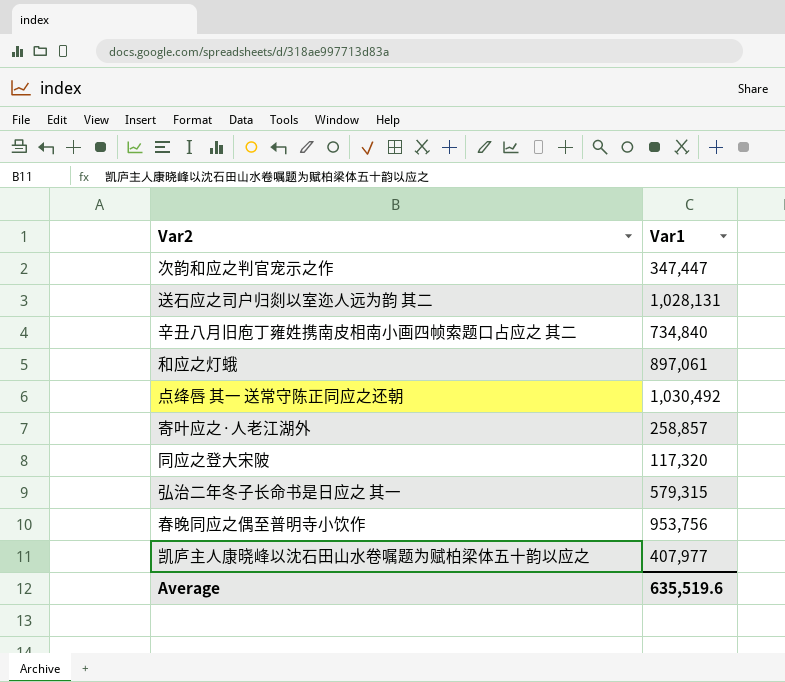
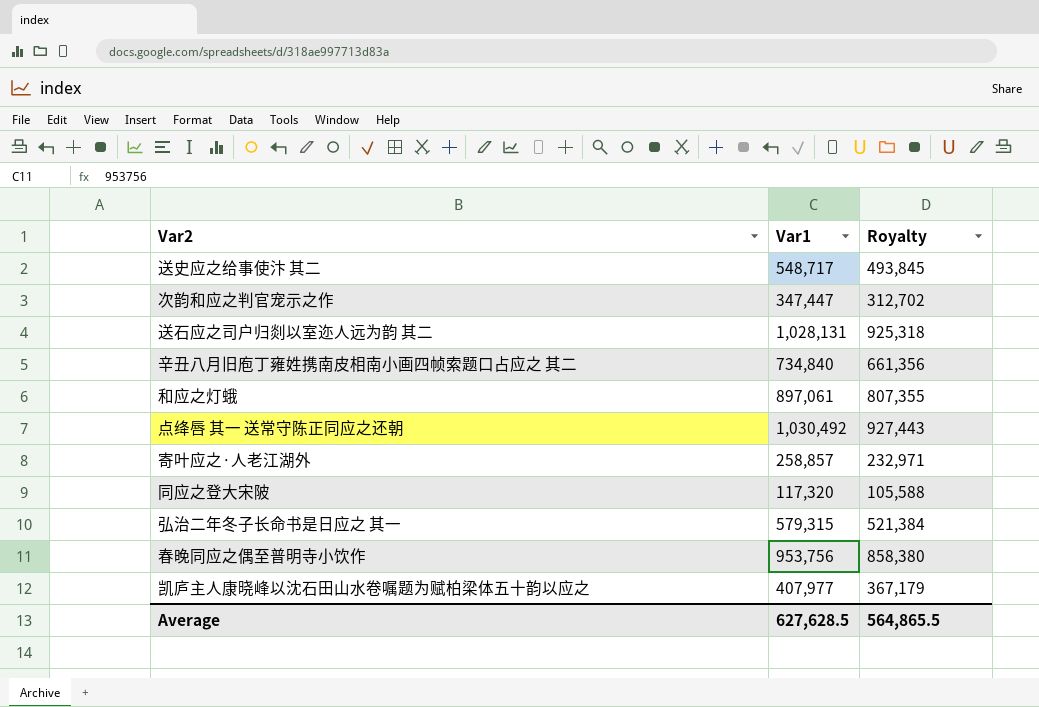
column Royalty | formula: none -> [Var1] * 0.9
row 送史应之给事使汴 其二: none -> 548,717 | 493,845
Average | Var1: 635,519.6 -> 627,628.5

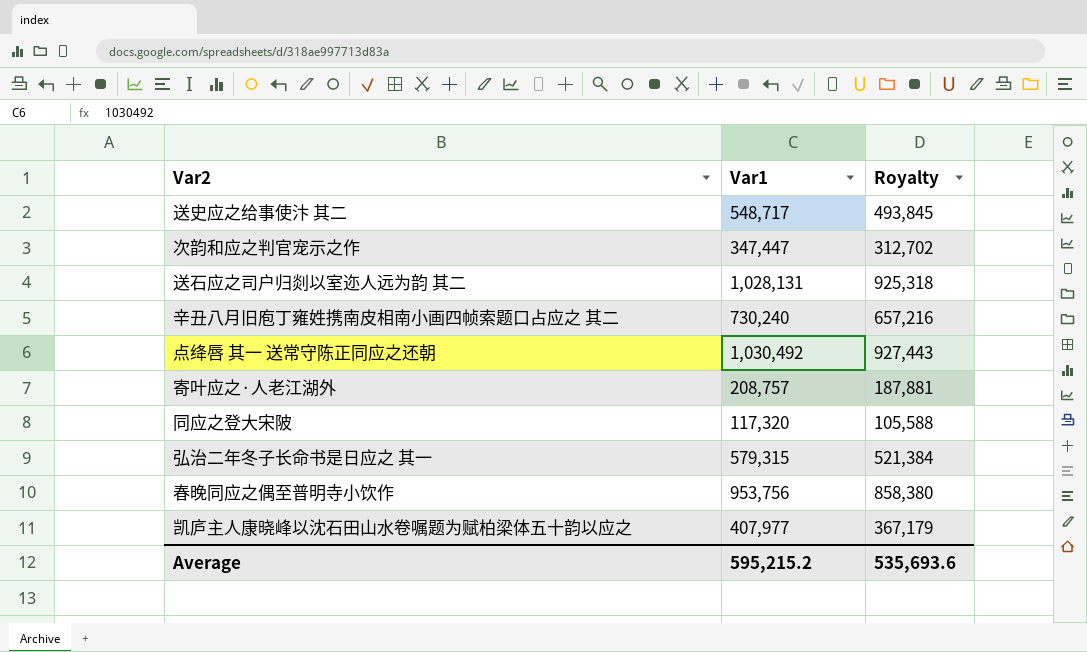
row 和应之灯蛾: 897,061 | 807,355 -> none
辛丑八月旧庖丁雍姓携南皮相南小画四帧索题口占应之 其二 | Var1: 734,840 -> 730,240
辛丑八月旧庖丁雍姓携南皮相南小画四帧索题口占应之 其二 | Royalty: 661,356 -> 657,216
寄叶应之·人老江湖外 | Var1: 258,857 -> 208,757
寄叶应之·人老江湖外 | Royalty: 232,971 -> 187,881
Average | Var1: 627,628.5 -> 595,215.2
Average | Royalty: 564,865.5 -> 535,693.6

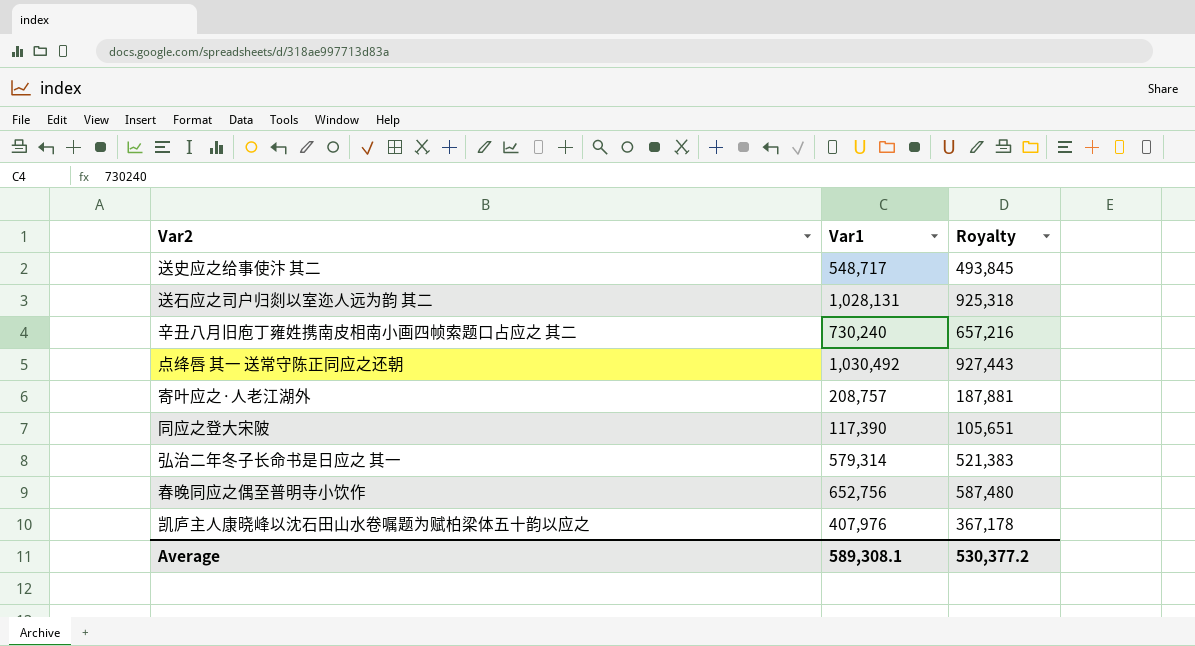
row 次韵和应之判官宠示之作: 347,447 | 312,702 -> none
同应之登大宋陂 | Var1: 117,320 -> 117,390
同应之登大宋陂 | Royalty: 105,588 -> 105,651
弘治二年冬子长命书是日应之 其一 | Var1: 579,315 -> 579,314
弘治二年冬子长命书是日应之 其一 | Royalty: 521,384 -> 521,383
春晚同应之偶至普明寺小饮作 | Var1: 953,756 -> 652,756
春晚同应之偶至普明寺小饮作 | Royalty: 858,380 -> 587,480
凯庐主人康晓峰以沈石田山水卷嘱题为赋柏梁体五十韵以应之 | Var1: 407,977 -> 407,976
凯庐主人康晓峰以沈石田山水卷嘱题为赋柏梁体五十韵以应之 | Royalty: 367,179 -> 367,178
Average | Var1: 595,215.2 -> 589,308.1
Average | Royalty: 535,693.6 -> 530,377.2

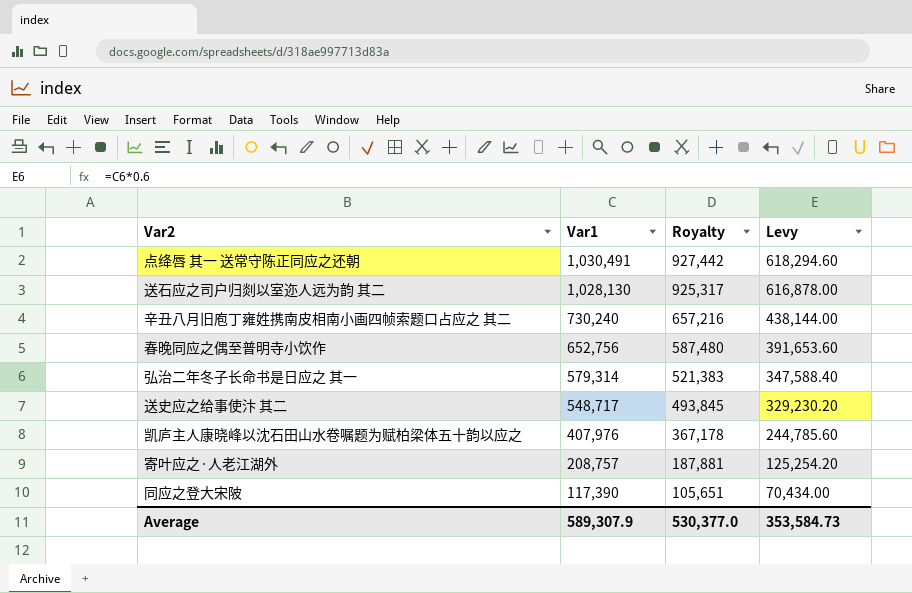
row order: none -> Var1 descending
column Levy | formula: none -> [Var1] * 0.6
点绛唇 其一 送常守陈正同应之还朝 | Var1: 1,030,492 -> 1,030,491
点绛唇 其一 送常守陈正同应之还朝 | Royalty: 927,443 -> 927,442
送石应之司户归剡以室迩人远为韵 其二 | Var1: 1,028,131 -> 1,028,130
送石应之司户归剡以室迩人远为韵 其二 | Royalty: 925,318 -> 925,317
Average | Var1: 589,308.1 -> 589,307.9
Average | Royalty: 530,377.2 -> 530,377.0

